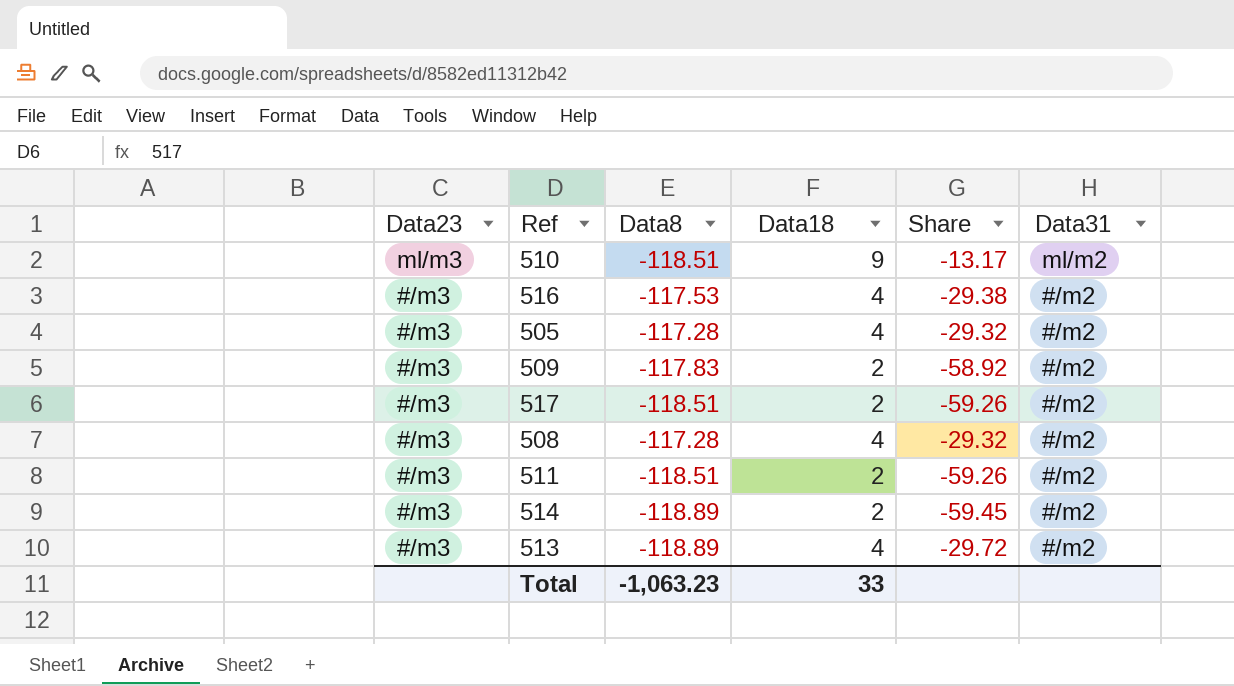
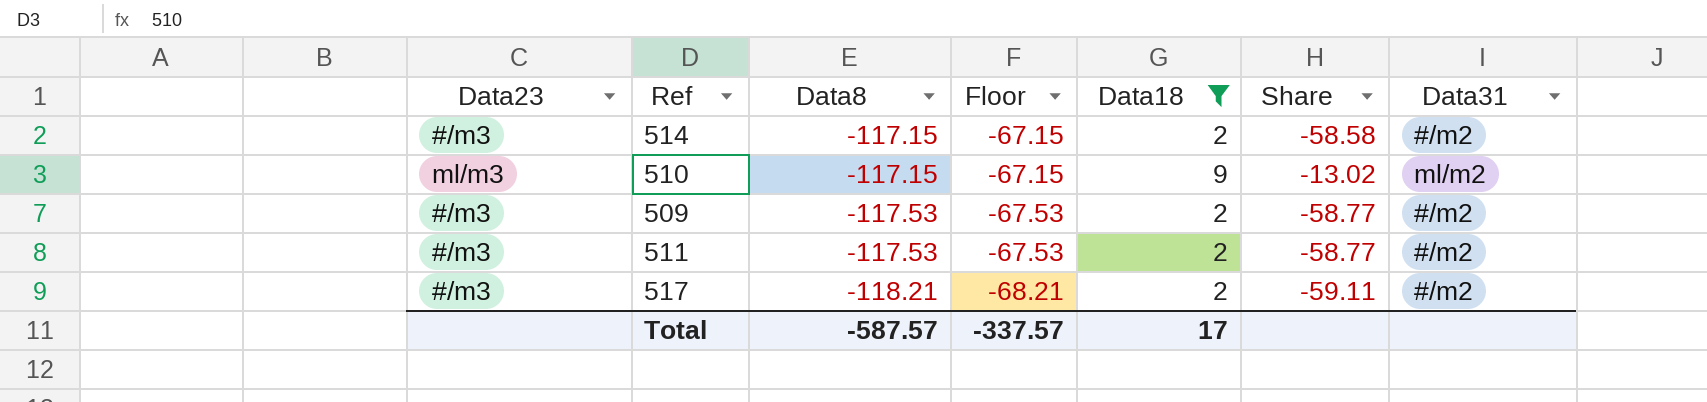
filter: none -> Data18 != 4
row order: Data23 descending -> Data8 descending
column Floor | formula: none -> [Data8] + 50
514 | Data8: -118.89 -> -117.15
514 | Share: -59.45 -> -58.58
510 | Data8: -118.51 -> -117.15
510 | Share: -13.17 -> -13.02
509 | Data8: -117.83 -> -117.53
509 | Share: -58.92 -> -58.77
511 | Data8: -118.51 -> -117.53
511 | Share: -59.26 -> -58.77
517 | Data8: -118.51 -> -118.21
517 | Share: -59.26 -> -59.11
Total | Data8: -1,063.23 -> -587.57
Total | Data18: 33 -> 17

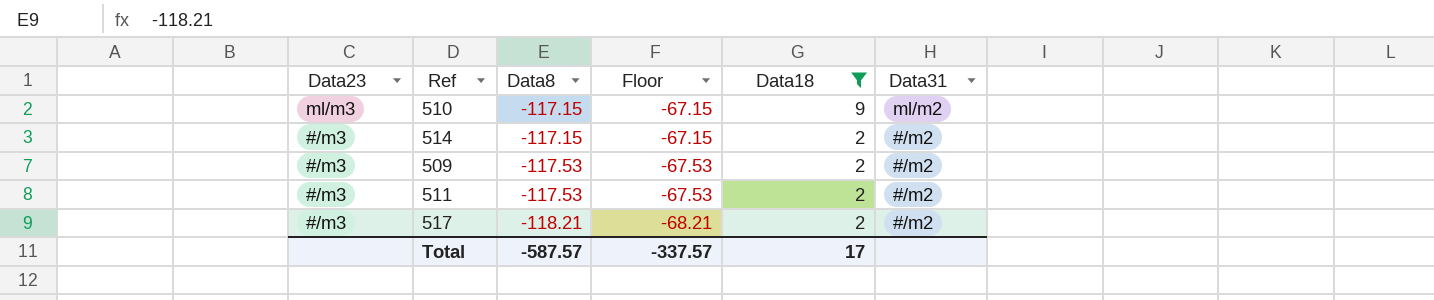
row order: Data8 descending -> Data23 descending
column Share | formula: [Data8] / [Data18] -> none

